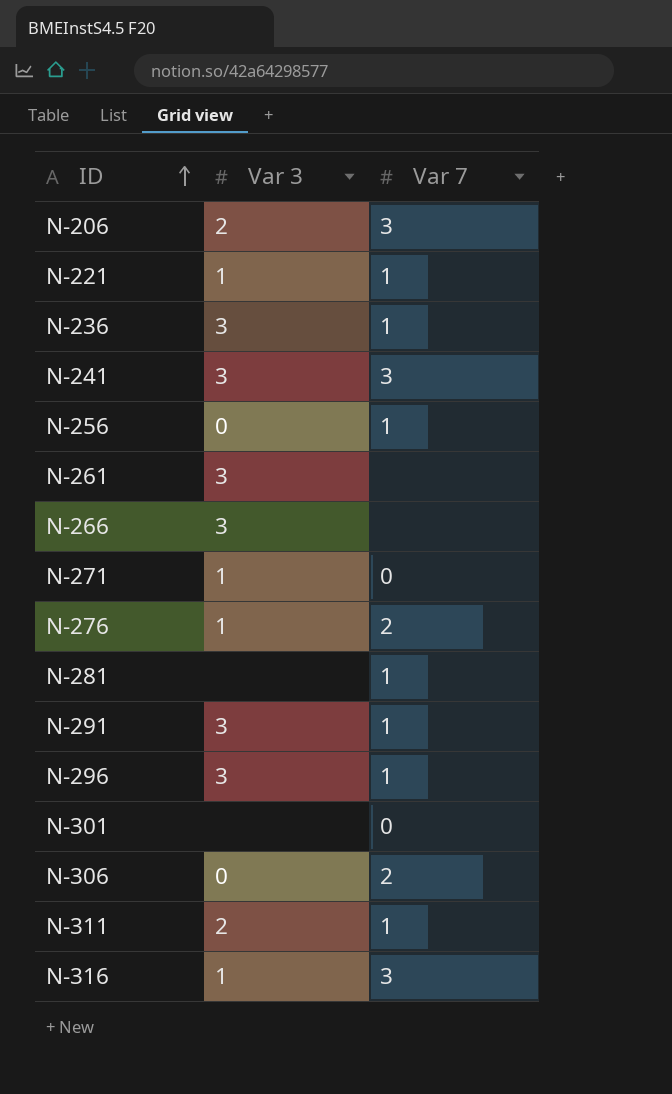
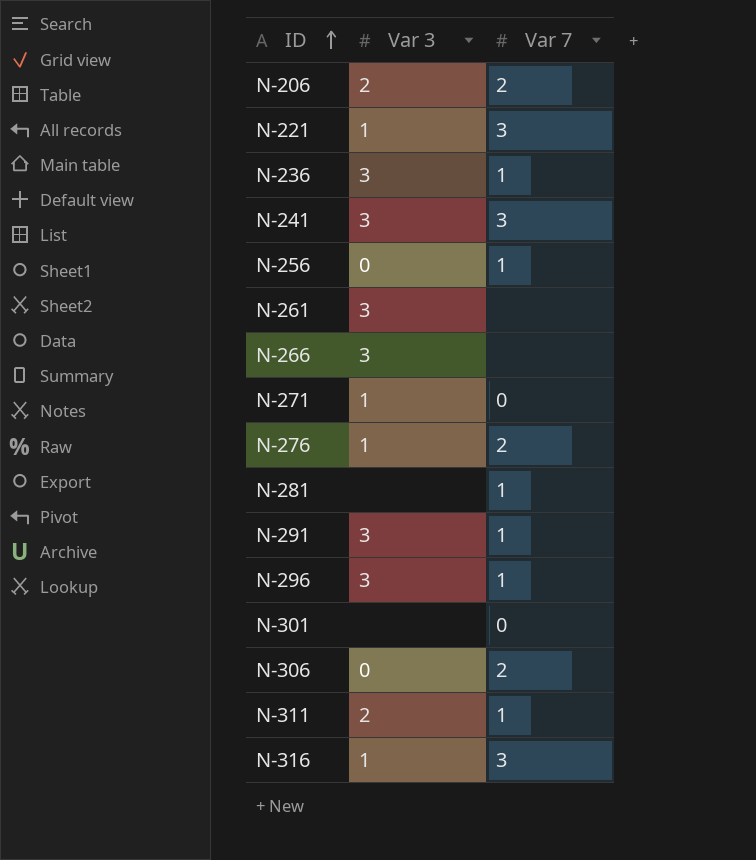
N-206 | Var 7: 3 -> 2
N-221 | Var 7: 1 -> 3

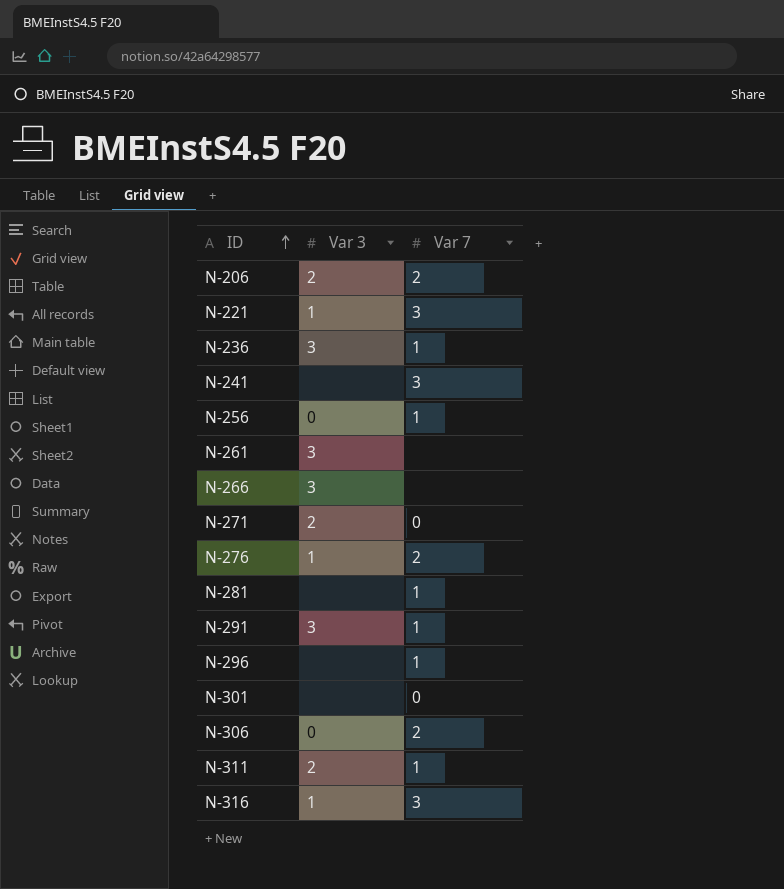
N-241 | Var 3: 3 -> none
N-271 | Var 3: 1 -> 2
N-296 | Var 3: 3 -> none

